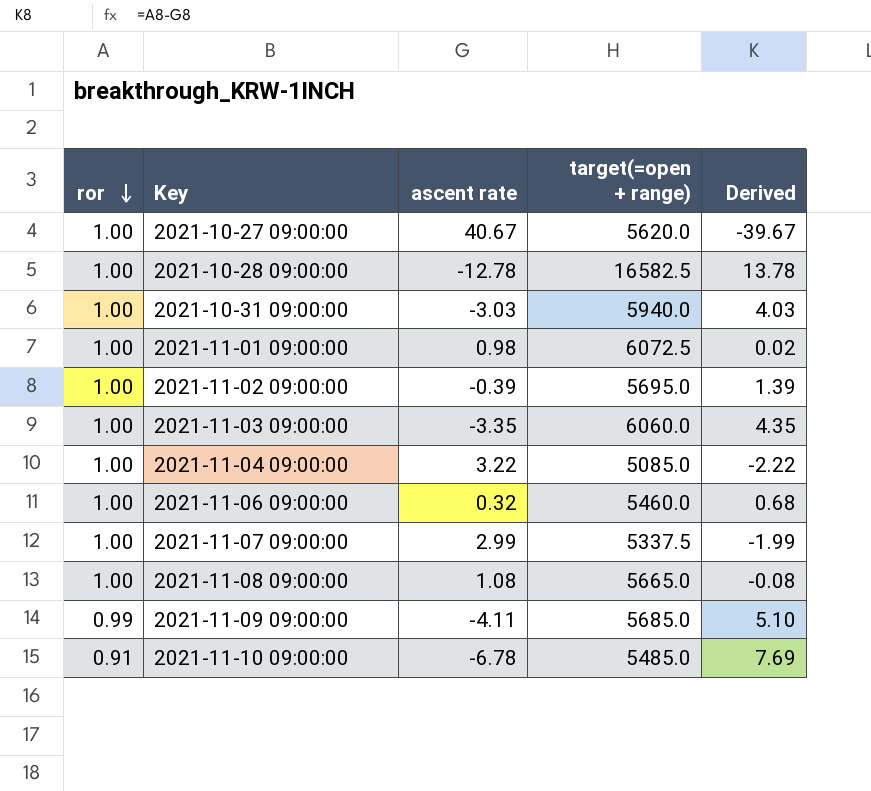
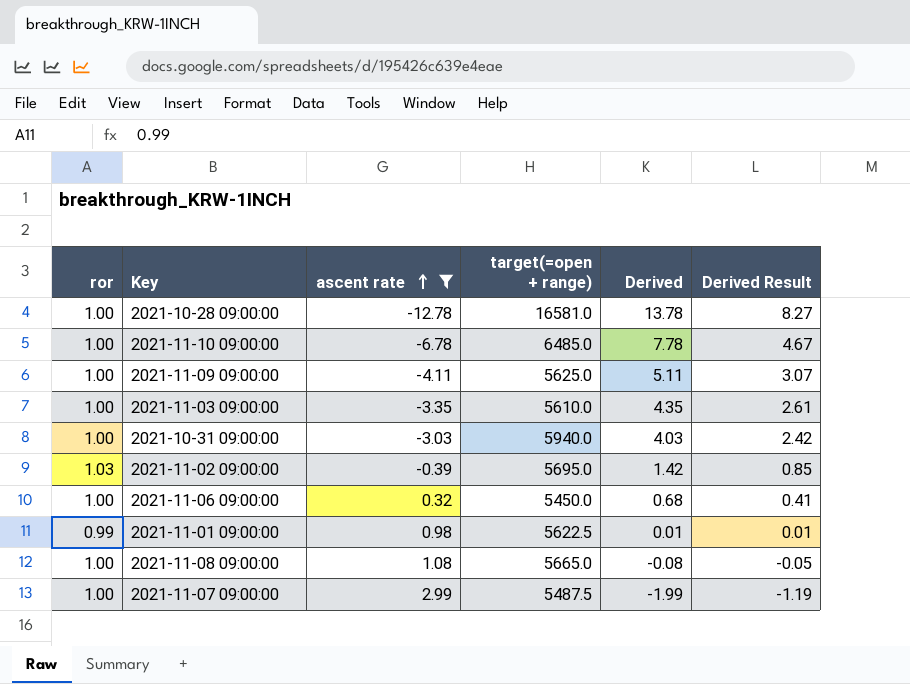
filter: none -> ascent rate <= 2.99
row order: ror descending -> ascent rate ascending
column Derived Result | formula: none -> [Derived] * 0.6
2021-10-28 09:00:00 | target(=open + range): 16582.5 -> 16581.0
2021-11-10 09:00:00 | ror: 0.91 -> 1.00
2021-11-10 09:00:00 | target(=open + range): 5485.0 -> 6485.0
2021-11-10 09:00:00 | Derived: 7.69 -> 7.78
2021-11-09 09:00:00 | ror: 0.99 -> 1.00
2021-11-09 09:00:00 | target(=open + range): 5685.0 -> 5625.0
2021-11-09 09:00:00 | Derived: 5.10 -> 5.11
2021-11-03 09:00:00 | target(=open + range): 6060.0 -> 5610.0
2021-11-02 09:00:00 | ror: 1.00 -> 1.03
2021-11-02 09:00:00 | Derived: 1.39 -> 1.42
2021-11-06 09:00:00 | target(=open + range): 5460.0 -> 5450.0
2021-11-01 09:00:00 | ror: 1.00 -> 0.99
2021-11-01 09:00:00 | target(=open + range): 6072.5 -> 5622.5
2021-11-01 09:00:00 | Derived: 0.02 -> 0.01
2021-11-07 09:00:00 | target(=open + range): 5337.5 -> 5487.5

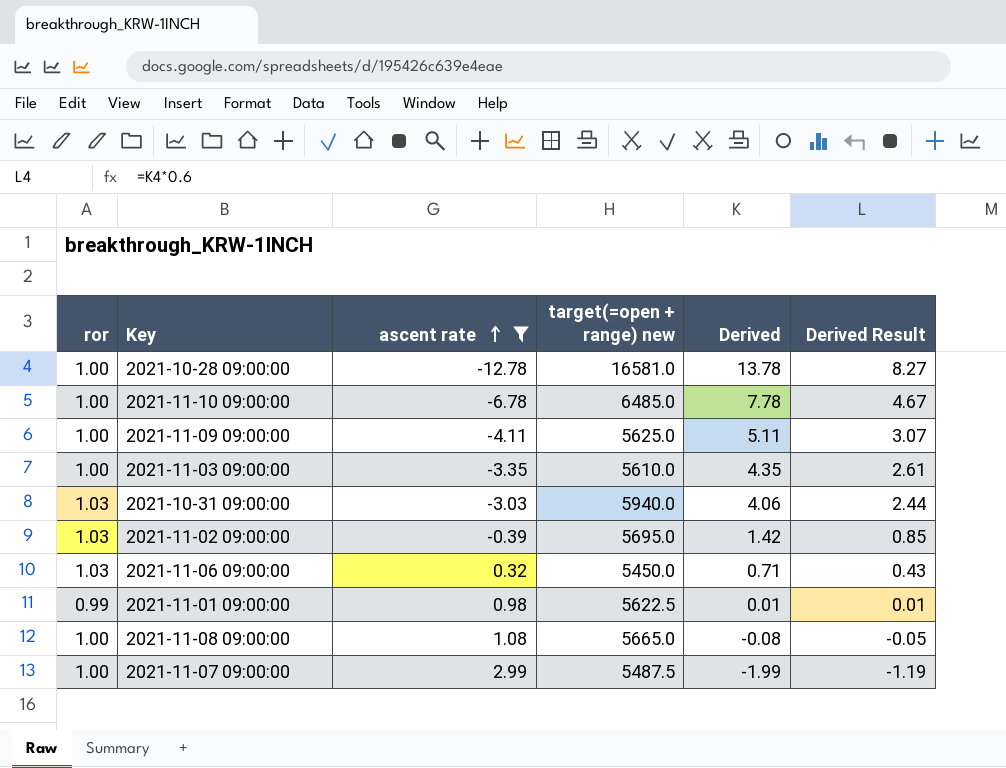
column name: target(=open + range) -> target(=open + range) new
2021-10-31 09:00:00 | ror: 1.00 -> 1.03
2021-10-31 09:00:00 | Derived: 4.03 -> 4.06
2021-10-31 09:00:00 | Derived Result: 2.42 -> 2.44
2021-11-06 09:00:00 | ror: 1.00 -> 1.03
2021-11-06 09:00:00 | Derived: 0.68 -> 0.71
2021-11-06 09:00:00 | Derived Result: 0.41 -> 0.43

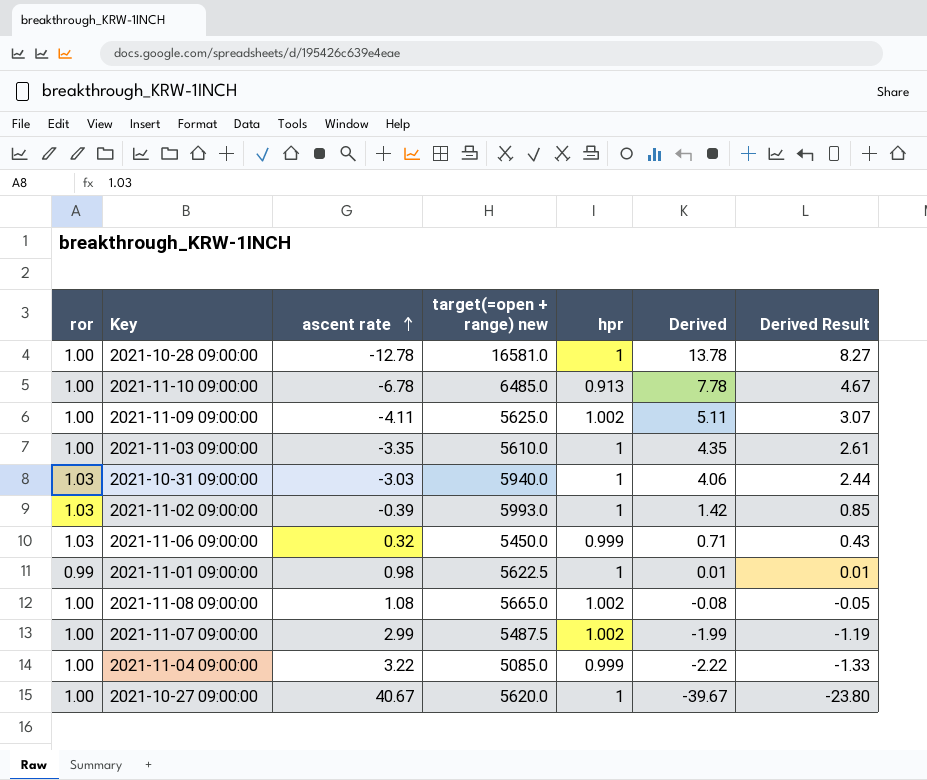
filter: ascent rate <= 2.99 -> none
column hpr | position: none -> 5
2021-11-02 09:00:00 | target(=open + range) new: 5695.0 -> 5993.0

